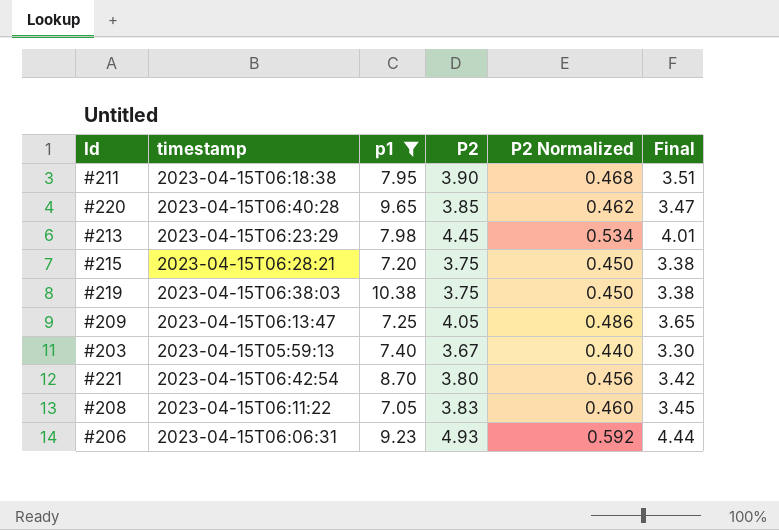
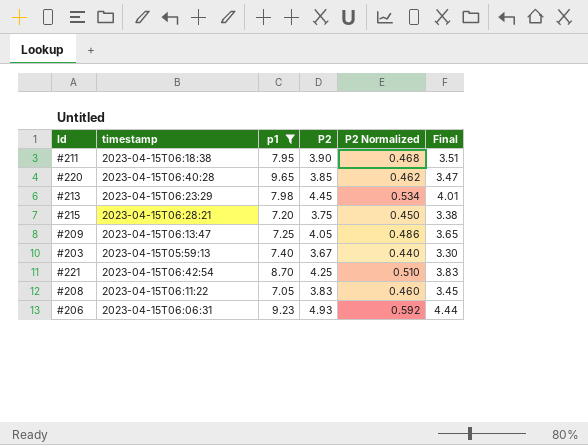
row #219: 2023-04-15T06:38:03 | 10.38 | 3.75 | 0.450 | 3.38 -> none
#221 | P2: 3.80 -> 4.25
#221 | P2 Normalized: 0.456 -> 0.510
#221 | Final: 3.42 -> 3.83

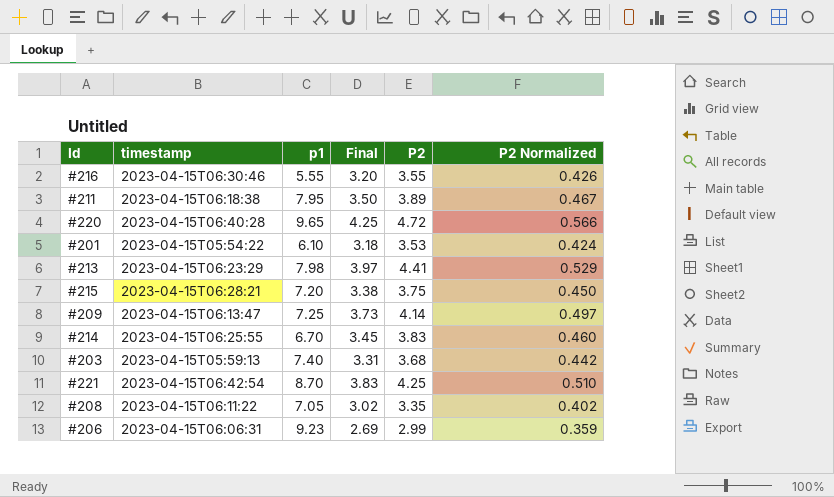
filter: p1 >= 7.05 -> none
column Final | position: 6 -> 4
#211 | Final: 3.51 -> 3.50
#211 | P2: 3.90 -> 3.89
#211 | P2 Normalized: 0.468 -> 0.467
#220 | Final: 3.47 -> 4.25
#220 | P2: 3.85 -> 4.72
#220 | P2 Normalized: 0.462 -> 0.566
#213 | Final: 4.01 -> 3.97
#213 | P2: 4.45 -> 4.41
#213 | P2 Normalized: 0.534 -> 0.529
#209 | Final: 3.65 -> 3.73
#209 | P2: 4.05 -> 4.14
#209 | P2 Normalized: 0.486 -> 0.497
#203 | Final: 3.30 -> 3.31
#203 | P2: 3.67 -> 3.68
#203 | P2 Normalized: 0.440 -> 0.442
#208 | Final: 3.45 -> 3.02
#208 | P2: 3.83 -> 3.35
#208 | P2 Normalized: 0.460 -> 0.402
#206 | Final: 4.44 -> 2.69
#206 | P2: 4.93 -> 2.99
#206 | P2 Normalized: 0.592 -> 0.359

